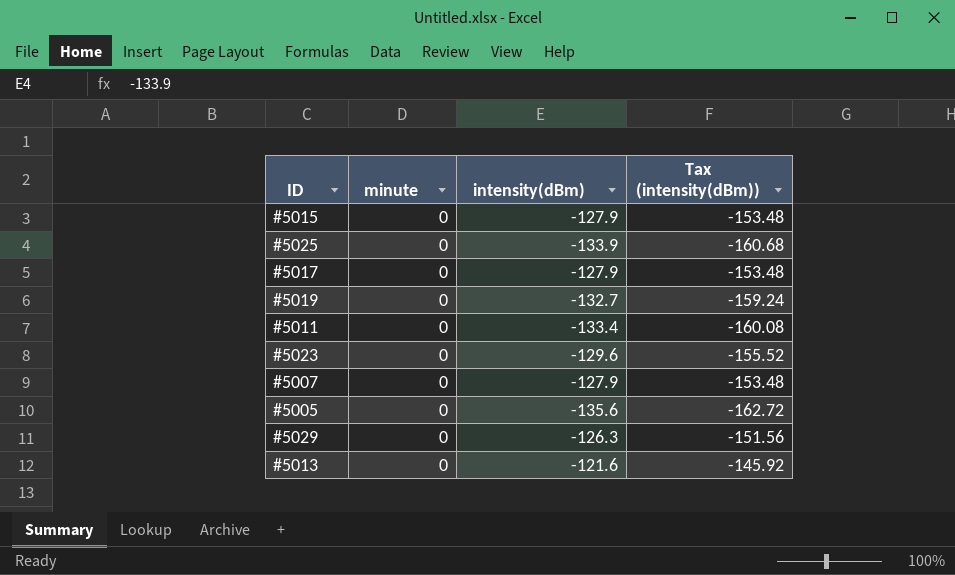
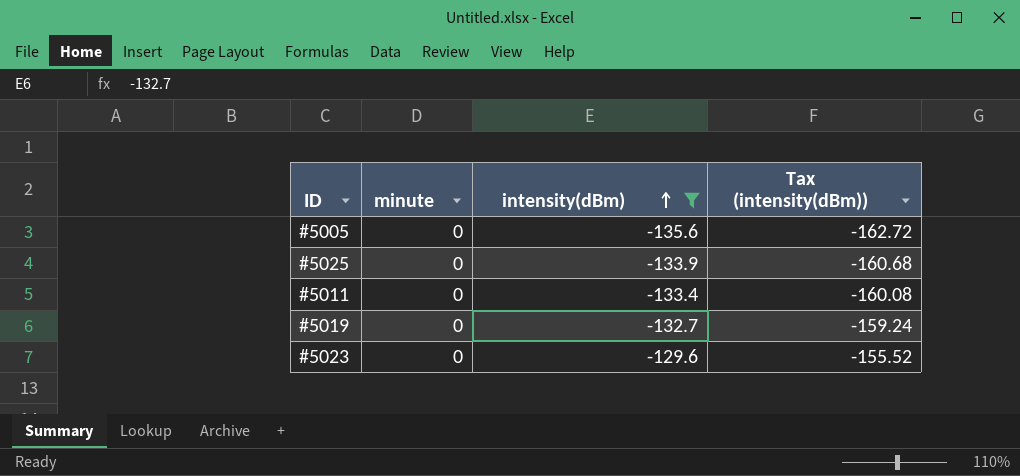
filter: none -> intensity(dBm) <= -129.6
row order: none -> intensity(dBm) ascending

